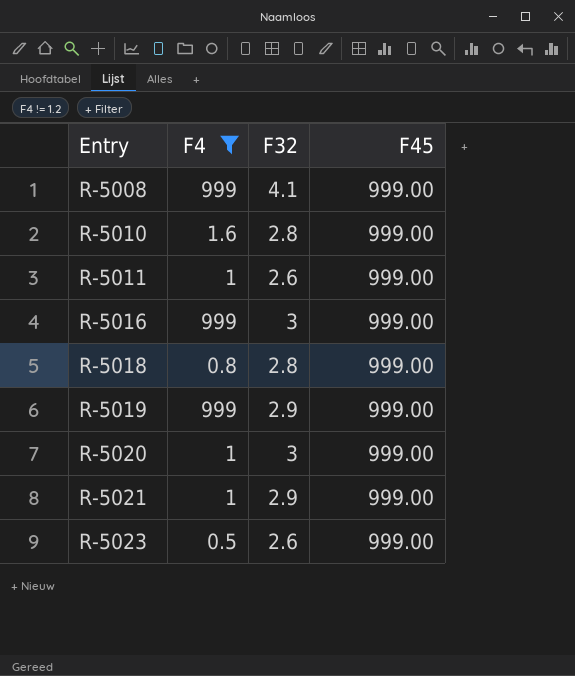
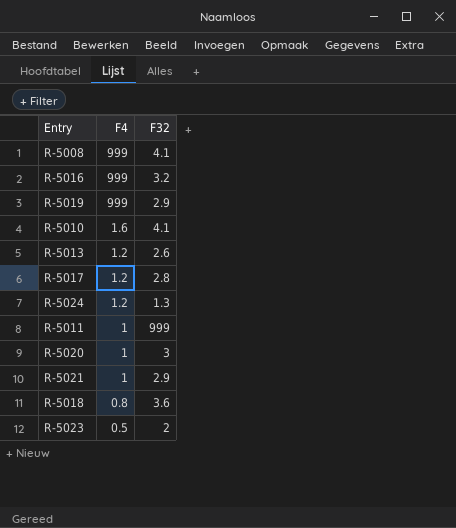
filter: F4 != 1.2 -> none
row order: Entry ascending -> F4 descending
column F45 | position: 4 -> none
R-5016 | F32: 3 -> 3.2
R-5010 | F32: 2.8 -> 4.1
R-5011 | F32: 2.6 -> 999
R-5018 | F32: 2.8 -> 3.6
R-5023 | F32: 2.6 -> 2

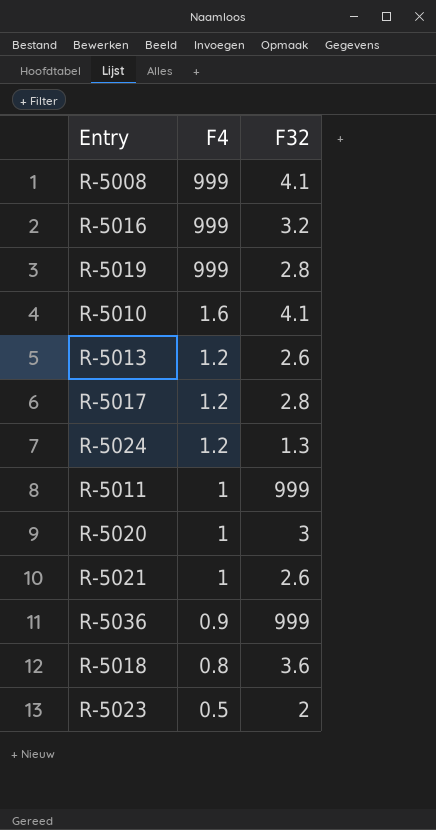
R-5019 | F32: 2.9 -> 2.8
R-5021 | F32: 2.9 -> 2.6
row R-5036: none -> 0.9 | 999

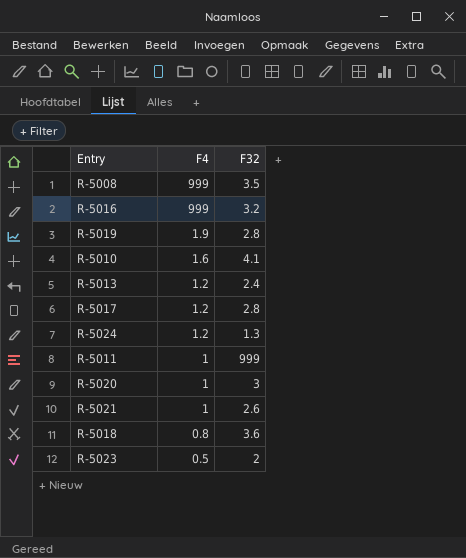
row R-5036: 0.9 | 999 -> none
R-5008 | F32: 4.1 -> 3.5
R-5019 | F4: 999 -> 1.9
R-5013 | F32: 2.6 -> 2.4

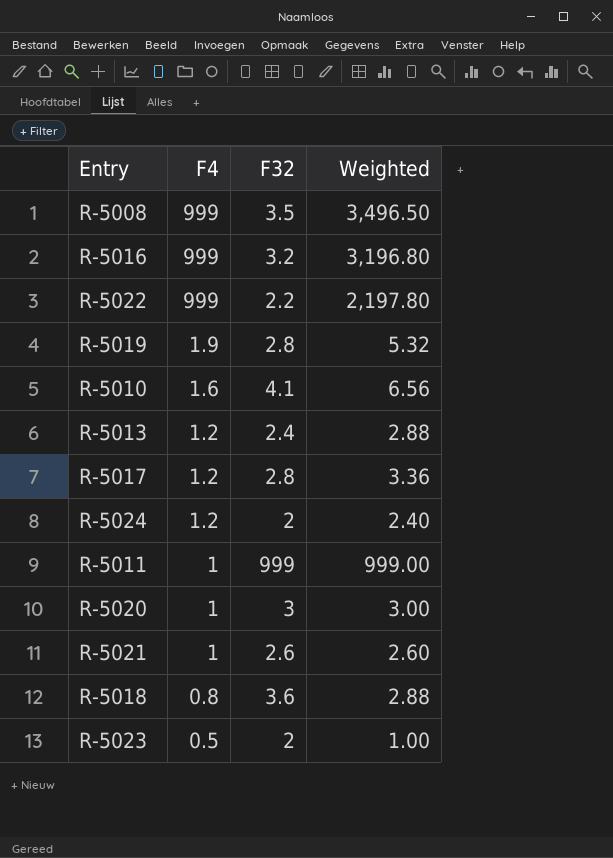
column Weighted | formula: none -> [F4] * [F32]
row R-5022: none -> 999 | 2.2 | 2,197.80
R-5024 | F32: 1.3 -> 2

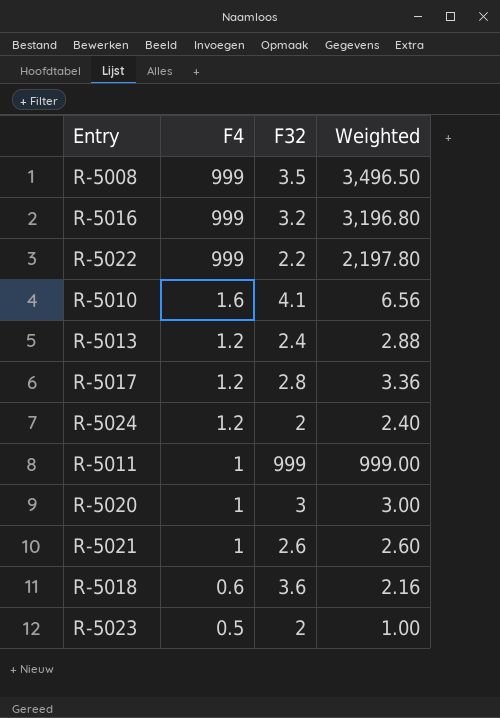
row R-5019: 1.9 | 2.8 | 5.32 -> none
R-5018 | F4: 0.8 -> 0.6
R-5018 | Weighted: 2.88 -> 2.16

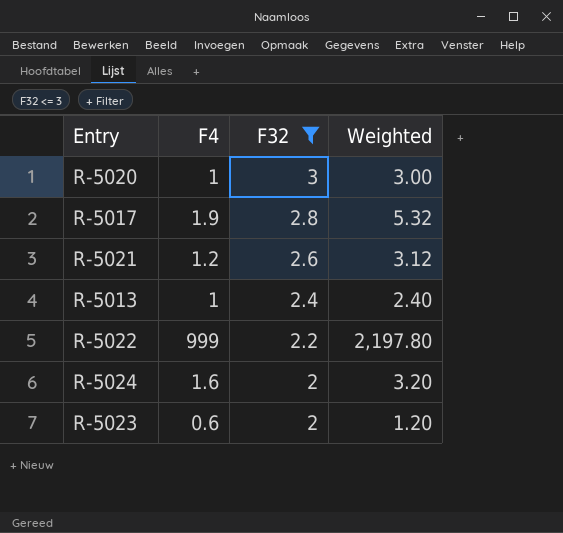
filter: none -> F32 <= 3
row order: F4 descending -> F32 descending
R-5017 | F4: 1.2 -> 1.9
R-5017 | Weighted: 3.36 -> 5.32
R-5021 | F4: 1 -> 1.2
R-5021 | Weighted: 2.60 -> 3.12
R-5013 | F4: 1.2 -> 1
R-5013 | Weighted: 2.88 -> 2.40
R-5024 | F4: 1.2 -> 1.6
R-5024 | Weighted: 2.40 -> 3.20
R-5023 | F4: 0.5 -> 0.6
R-5023 | Weighted: 1.00 -> 1.20

